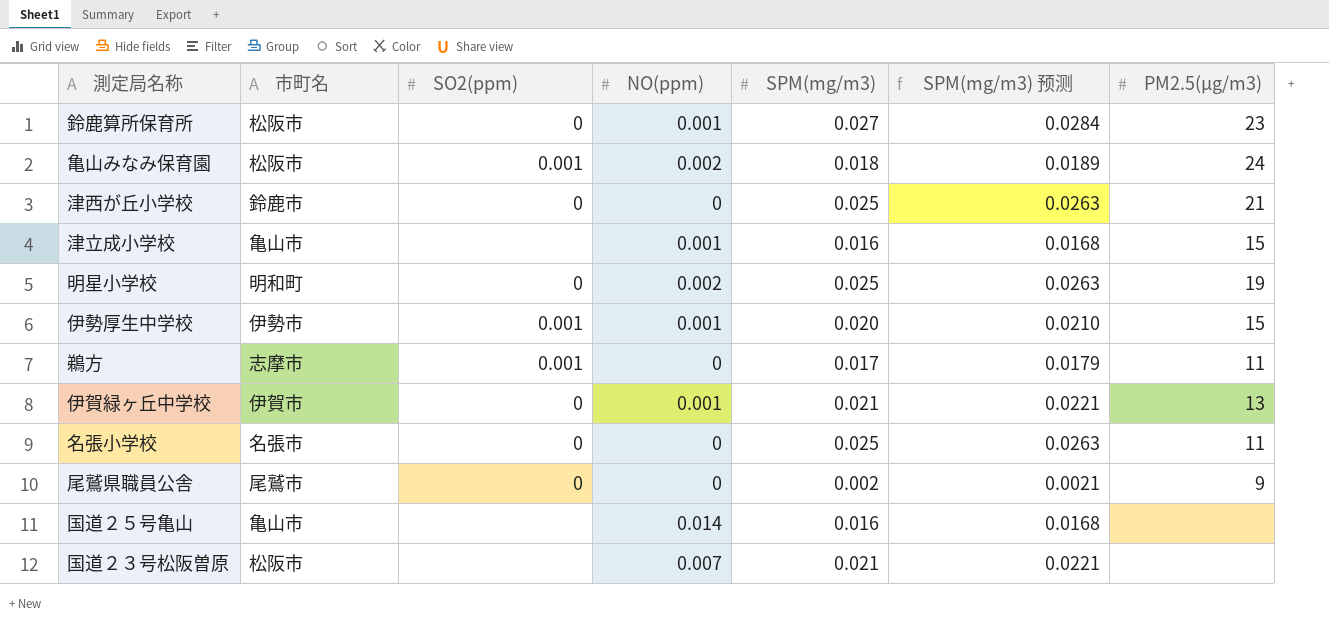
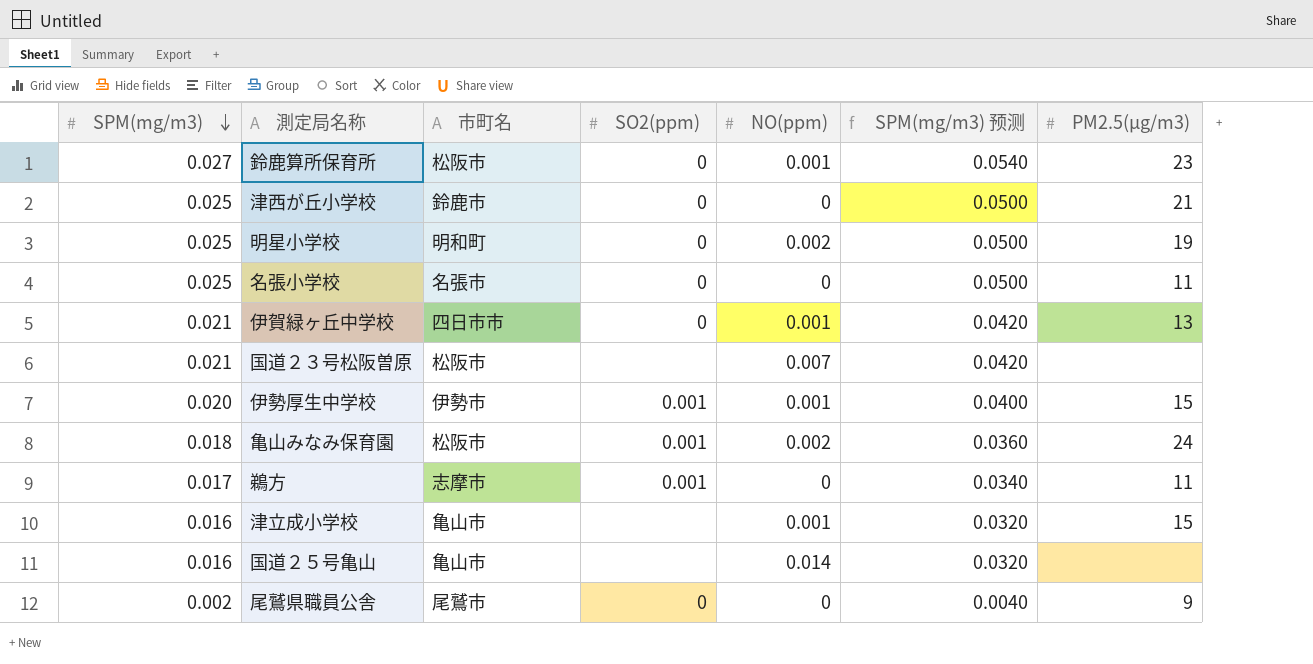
row order: none -> SPM(mg/m3) descending
column SPM(mg/m3) | position: 5 -> 1
column SPM(mg/m3) 预测 | formula: [SPM(mg/m3)] * 1.05 -> [SPM(mg/m3)] * 2
伊賀緑ヶ丘中学校 | 市町名: 伊賀市 -> 四日市市

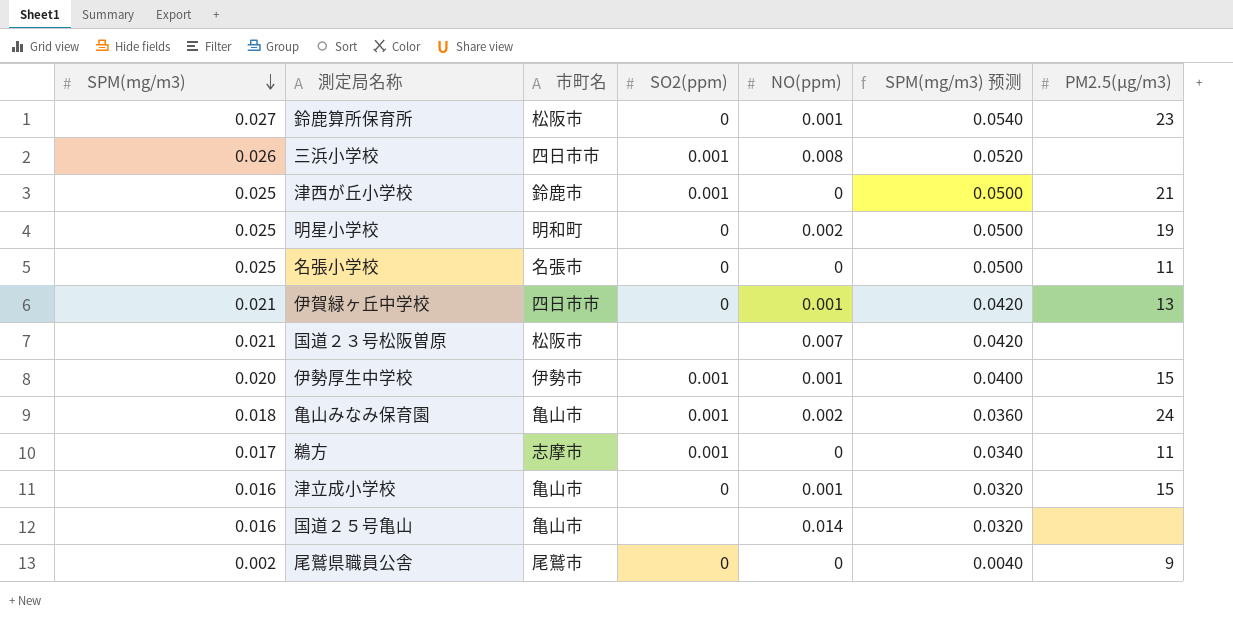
row 三浜小学校: none -> 0.026 | 四日市市 | 0.001 | 0.008 | 0.0520 | none
津西が丘小学校 | SO2(ppm): 0 -> 0.001
亀山みなみ保育園 | 市町名: 松阪市 -> 亀山市
津立成小学校 | SO2(ppm): none -> 0

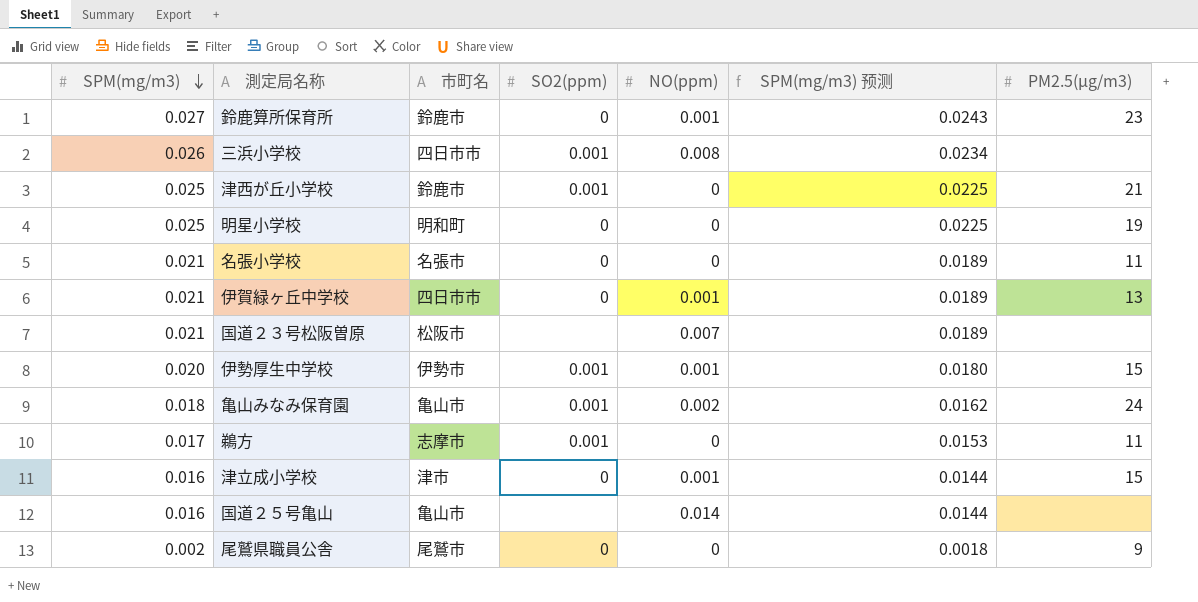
column SPM(mg/m3) 预测 | formula: [SPM(mg/m3)] * 2 -> [SPM(mg/m3)] * 0.9
鈴鹿算所保育所 | 市町名: 松阪市 -> 鈴鹿市
明星小学校 | NO(ppm): 0.002 -> 0
名張小学校 | SPM(mg/m3): 0.025 -> 0.021
津立成小学校 | 市町名: 亀山市 -> 津市

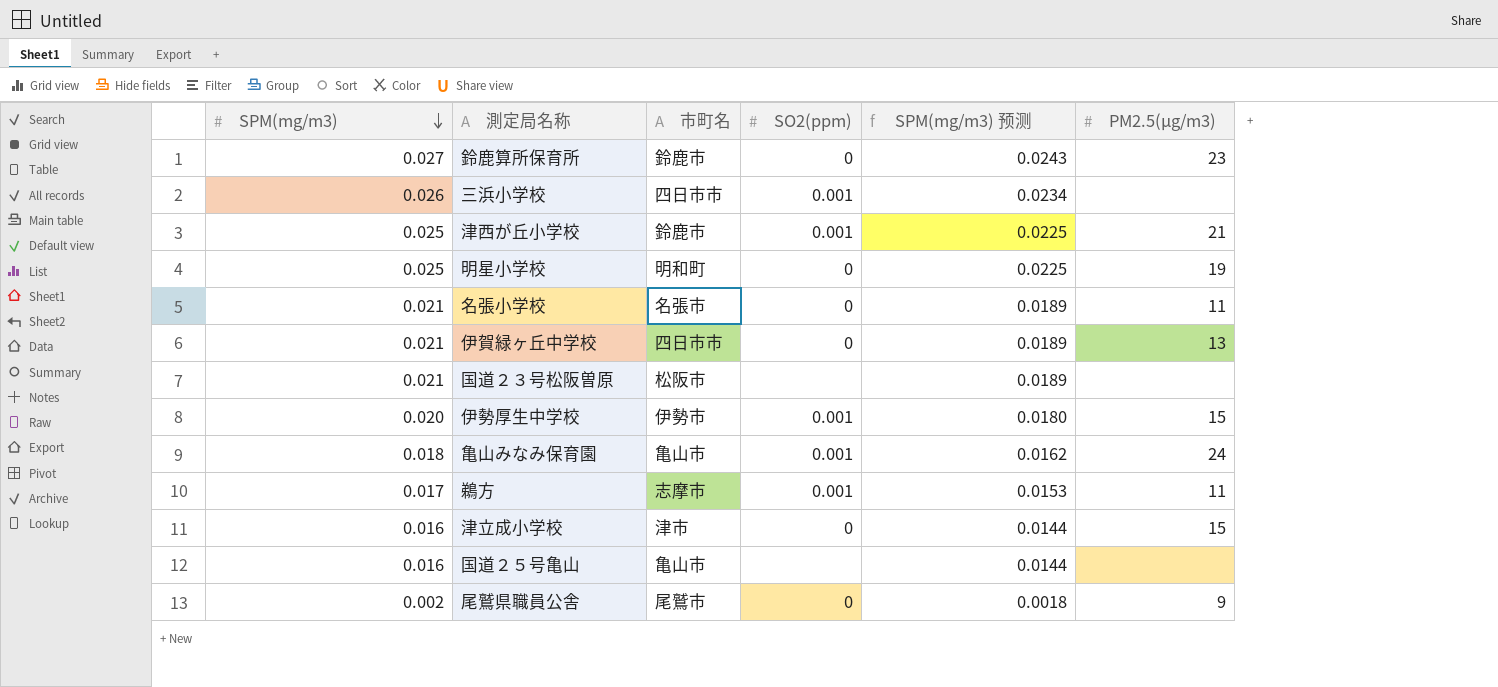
column NO(ppm) | position: 5 -> none

